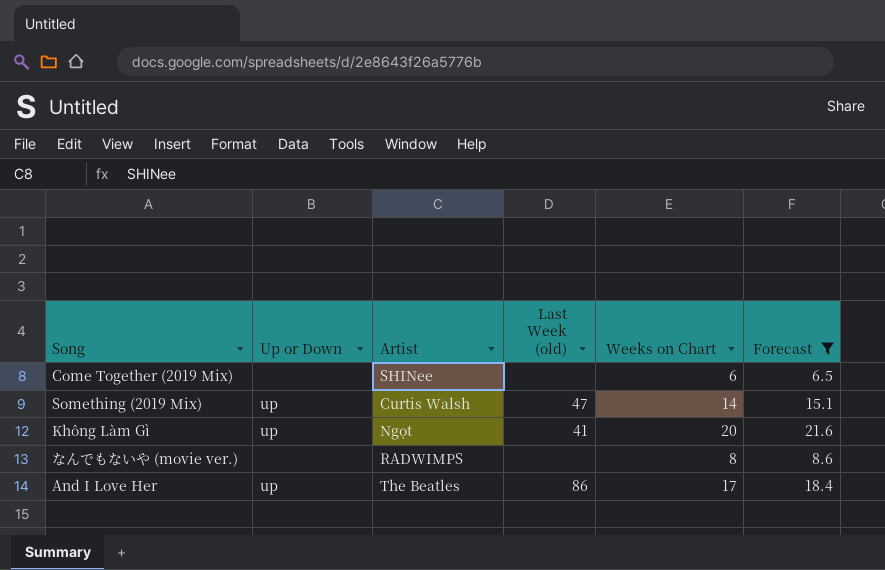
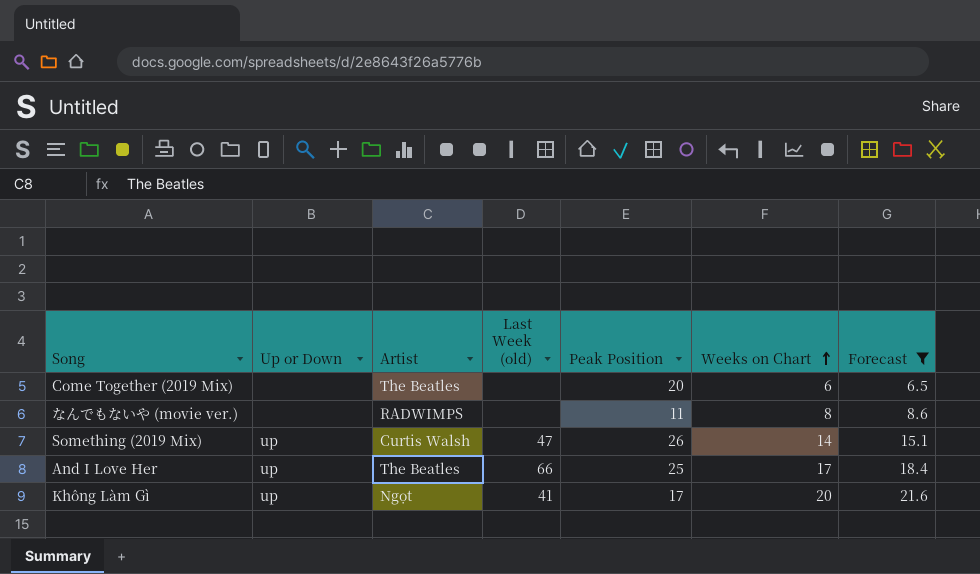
row order: none -> Weeks on Chart ascending
column Peak Position | position: none -> 5
Come Together (2019 Mix) | Artist: SHINee -> The Beatles
And I Love Her | Last Week (old): 86 -> 66

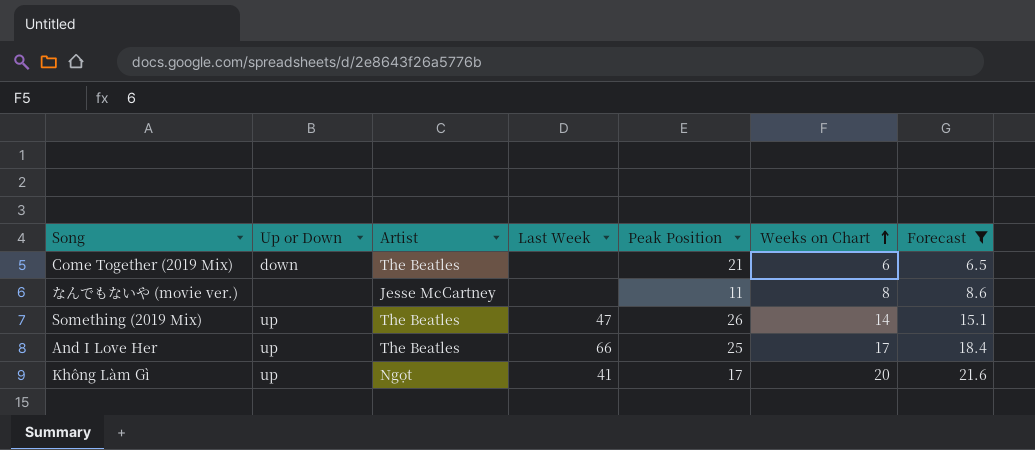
column name: Last Week (old) -> Last Week
Come Together (2019 Mix) | Up or Down: none -> down
Come Together (2019 Mix) | Peak Position: 20 -> 21
なんでもないや (movie ver.) | Artist: RADWIMPS -> Jesse McCartney
Something (2019 Mix) | Artist: Curtis Walsh -> The Beatles

